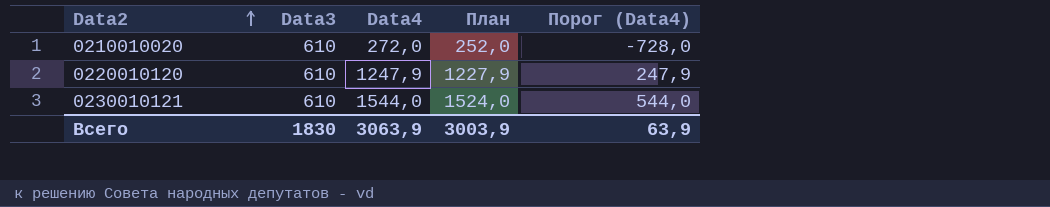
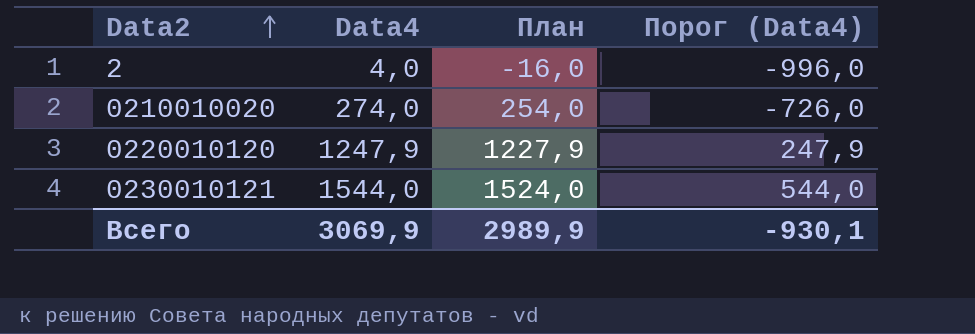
column Data3 | position: 2 -> none
row 2: none -> 4,0 | -16,0 | -996,0
0210010020 | Data4: 272,0 -> 274,0
0210010020 | План: 252,0 -> 254,0
0210010020 | Порог (Data4): -728,0 -> -726,0
Всего | Data4: 3063,9 -> 3069,9
Всего | План: 3003,9 -> 2989,9
Всего | Порог (Data4): 63,9 -> -930,1

